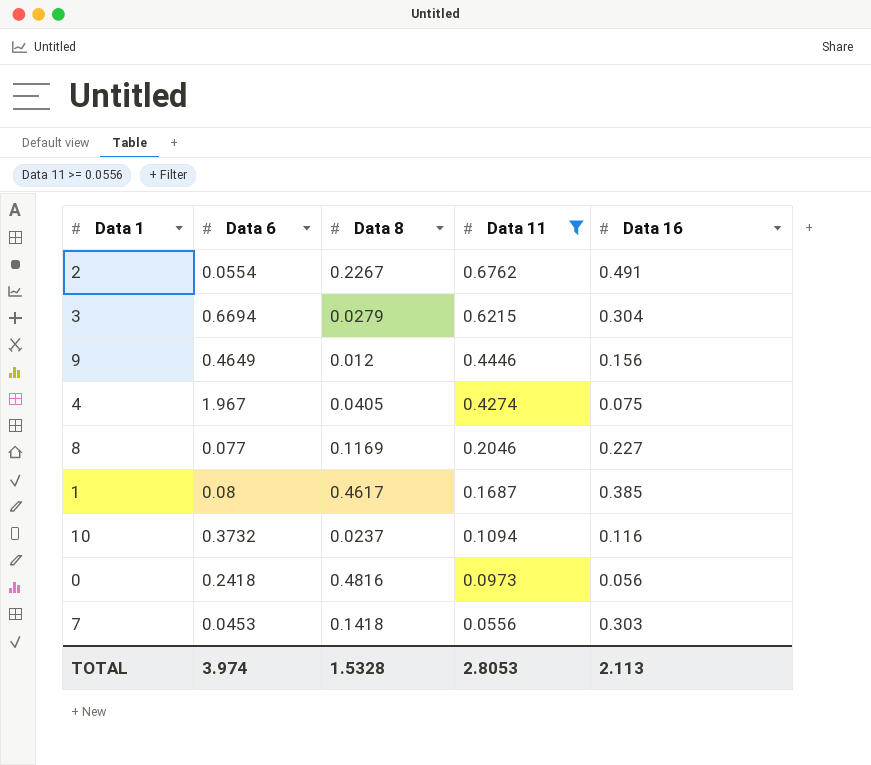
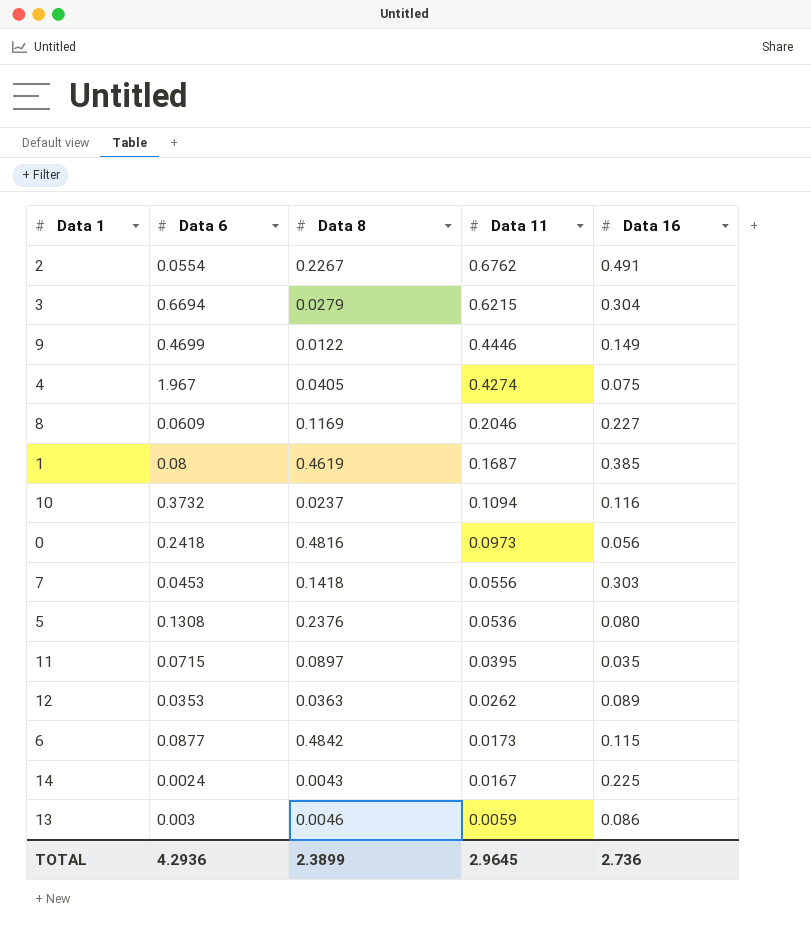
filter: Data 11 >= 0.0556 -> none
9 | Data 6: 0.4649 -> 0.4699
9 | Data 8: 0.012 -> 0.0122
9 | Data 16: 0.156 -> 0.149
8 | Data 6: 0.077 -> 0.0609
1 | Data 8: 0.4617 -> 0.4619
TOTAL | Data 6: 3.974 -> 4.2936
TOTAL | Data 8: 1.5328 -> 2.3899
TOTAL | Data 11: 2.8053 -> 2.9645
TOTAL | Data 16: 2.113 -> 2.736

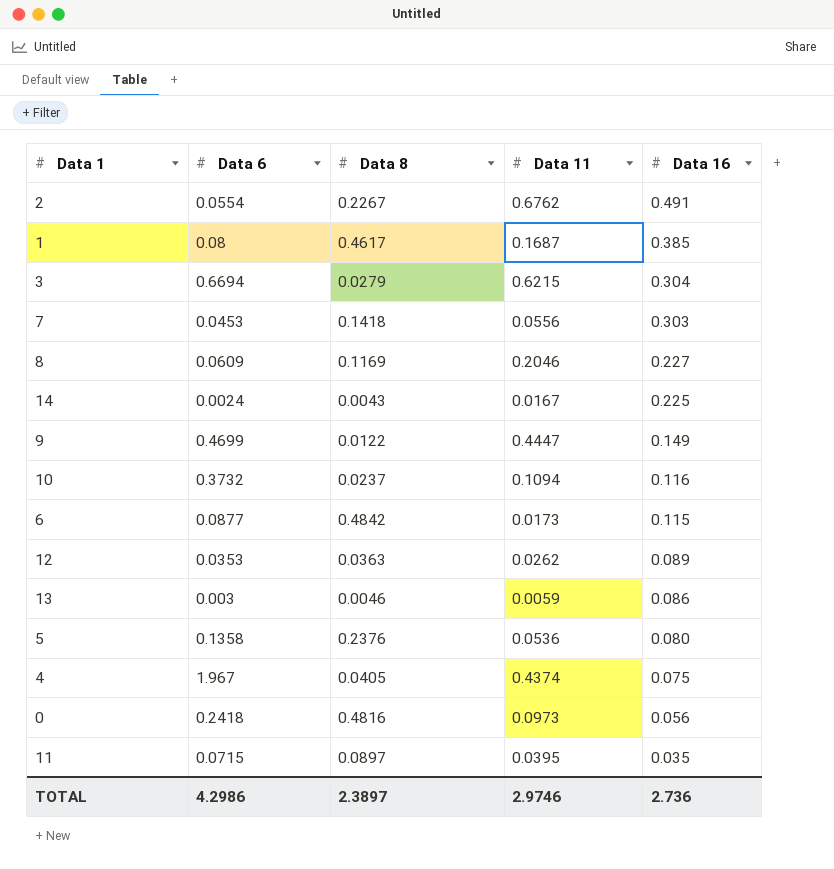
row order: Data 11 descending -> Data 16 descending
1 | Data 8: 0.4619 -> 0.4617
9 | Data 11: 0.4446 -> 0.4447
5 | Data 6: 0.1308 -> 0.1358
4 | Data 11: 0.4274 -> 0.4374
TOTAL | Data 6: 4.2936 -> 4.2986
TOTAL | Data 8: 2.3899 -> 2.3897
TOTAL | Data 11: 2.9645 -> 2.9746

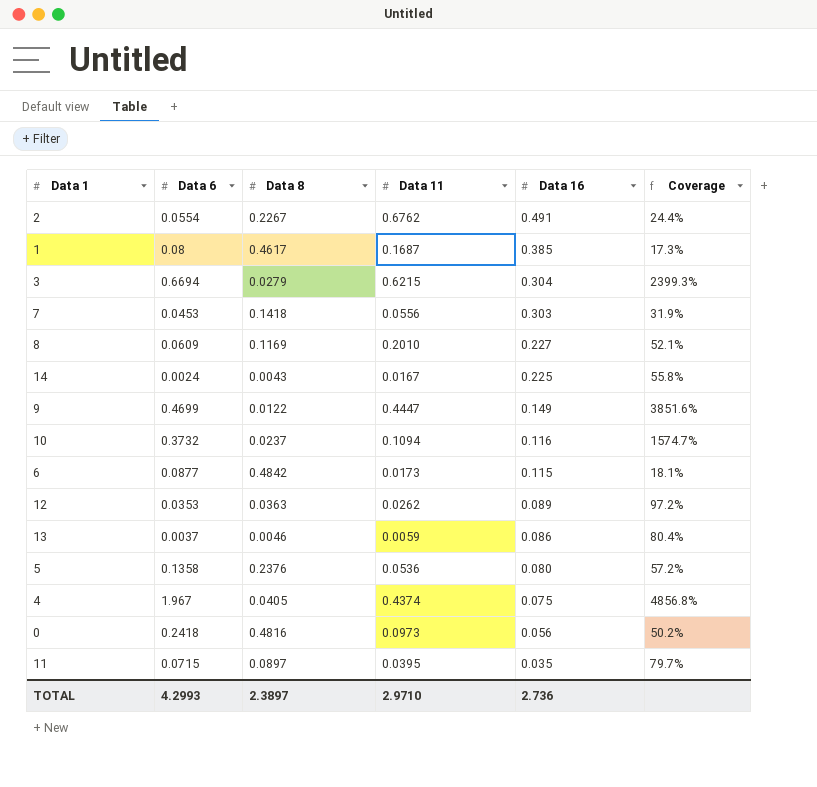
column Coverage | formula: none -> [Data 6] / [Data 8]
8 | Data 11: 0.2046 -> 0.2010
13 | Data 6: 0.003 -> 0.0037
TOTAL | Data 6: 4.2986 -> 4.2993
TOTAL | Data 11: 2.9746 -> 2.9710

